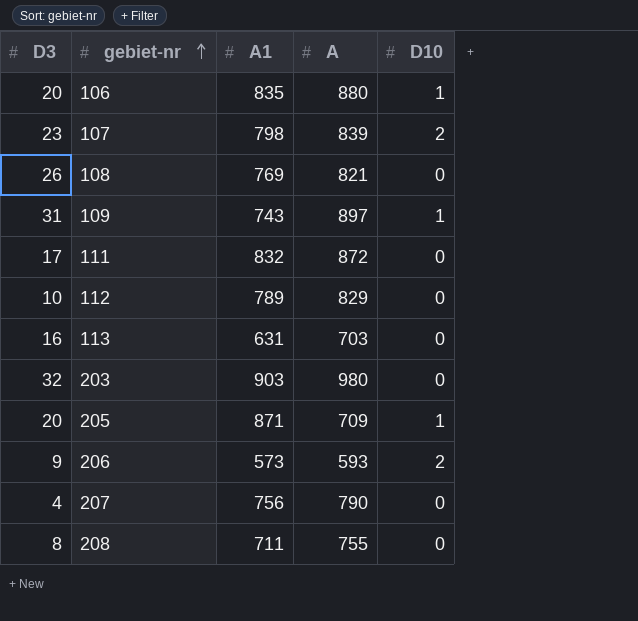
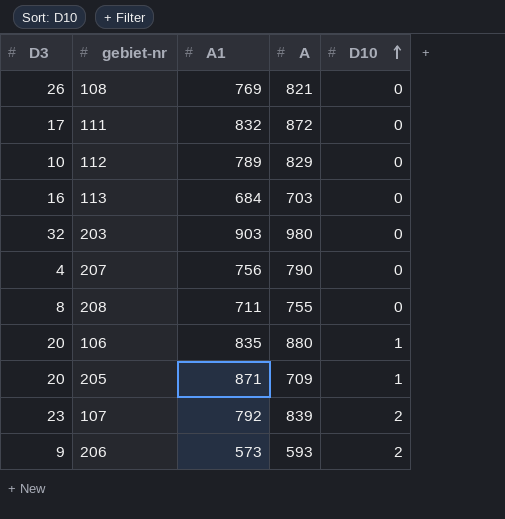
row order: gebiet-nr ascending -> D10 ascending
row 109: 31 | 743 | 897 | 1 -> none
113 | A1: 631 -> 684
107 | A1: 798 -> 792

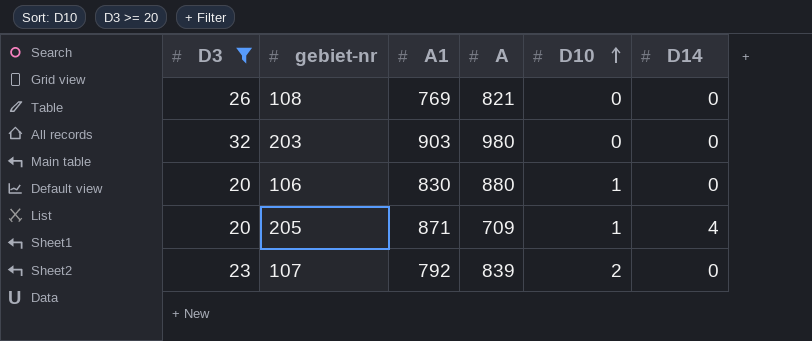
filter: none -> D3 >= 20
column D14 | position: none -> 6
106 | A1: 835 -> 830

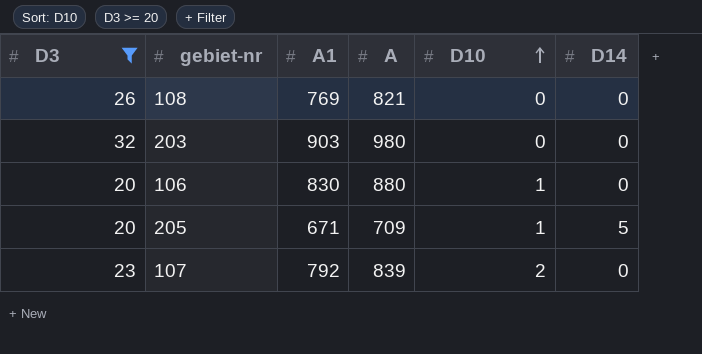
205 | A1: 871 -> 671
205 | D14: 4 -> 5

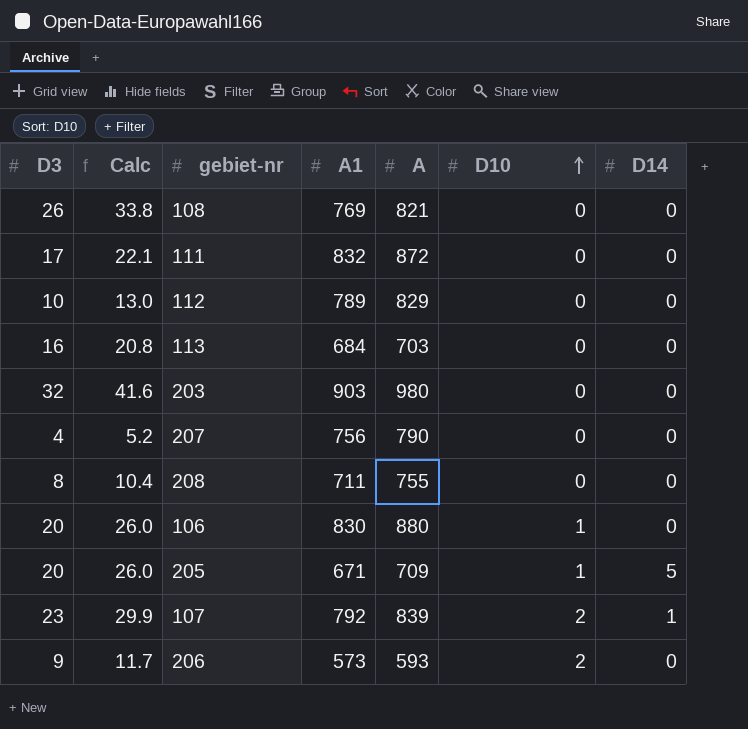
filter: D3 >= 20 -> none
column Calc | formula: none -> [D3] * 1.3
107 | D14: 0 -> 1

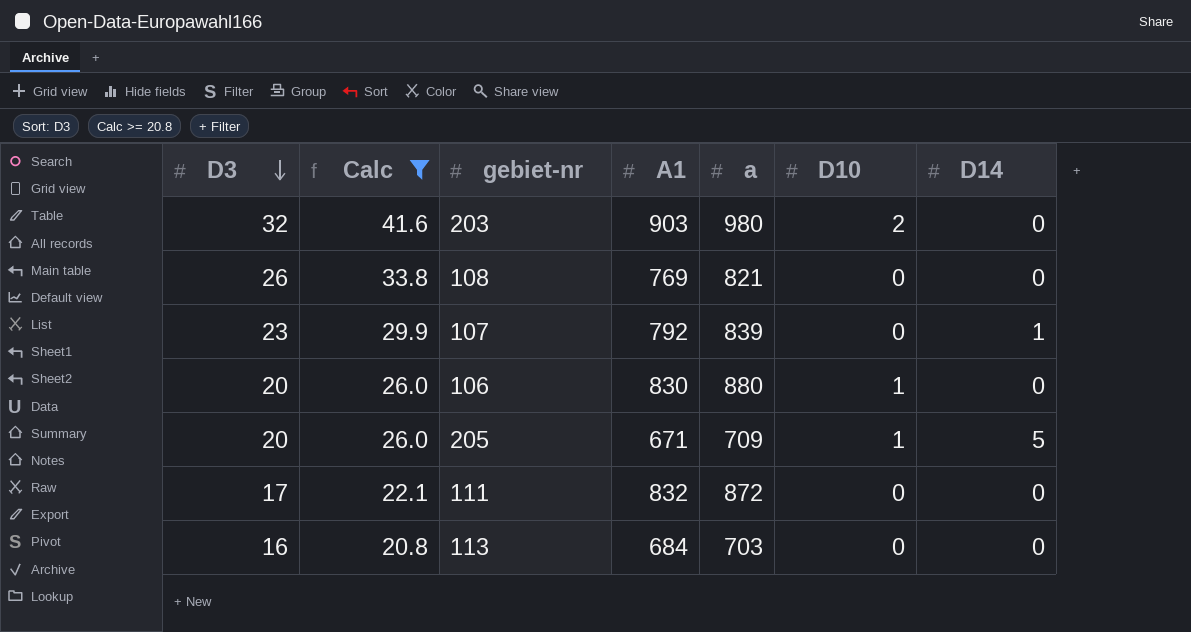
filter: none -> Calc >= 20.8
row order: D10 ascending -> D3 descending
column name: A -> a
203 | D10: 0 -> 2
107 | D10: 2 -> 0

